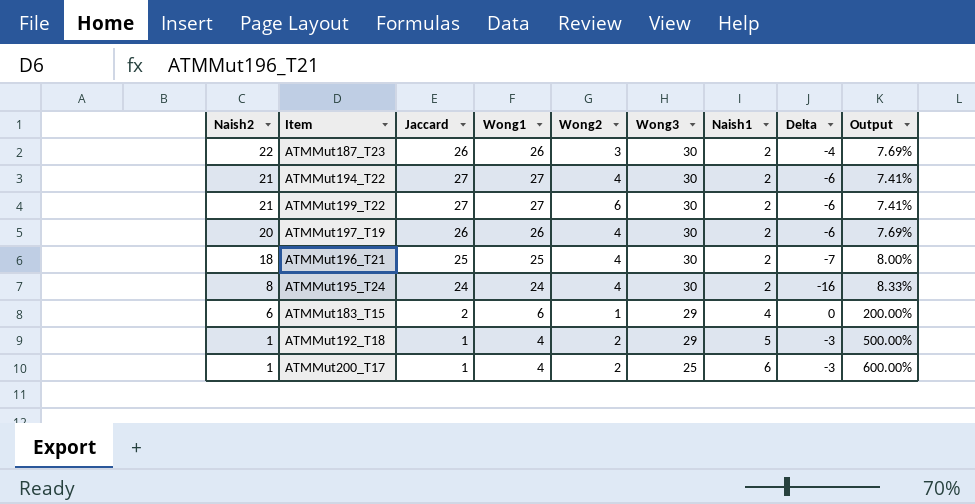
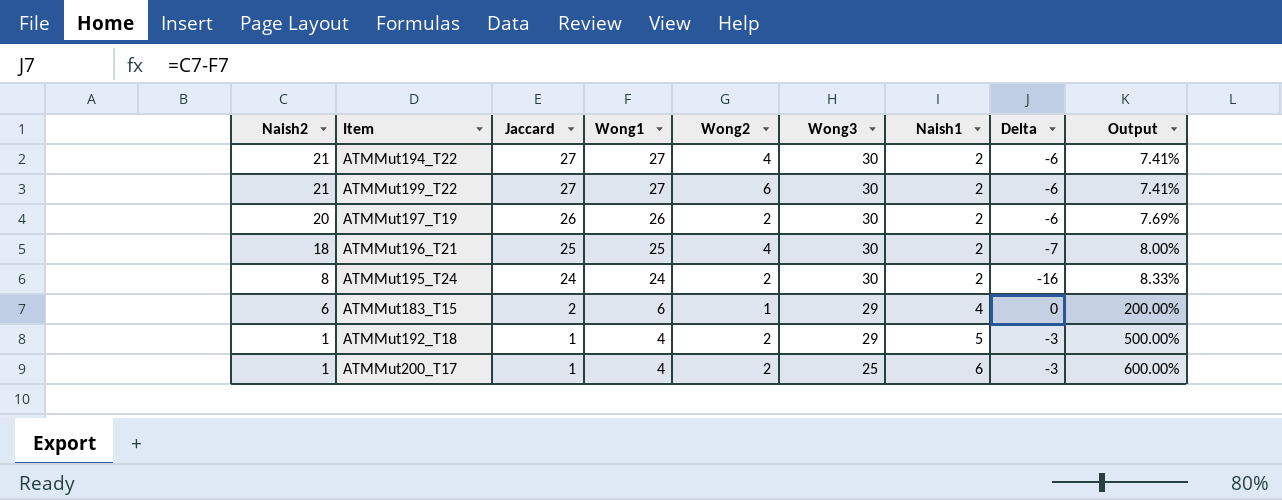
row ATMMut187_T23: 22 | 26 | 26 | 3 | 30 | 2 | -4 | 7.69% -> none
ATMMut197_T19 | Wong2: 4 -> 2
ATMMut195_T24 | Wong2: 4 -> 2

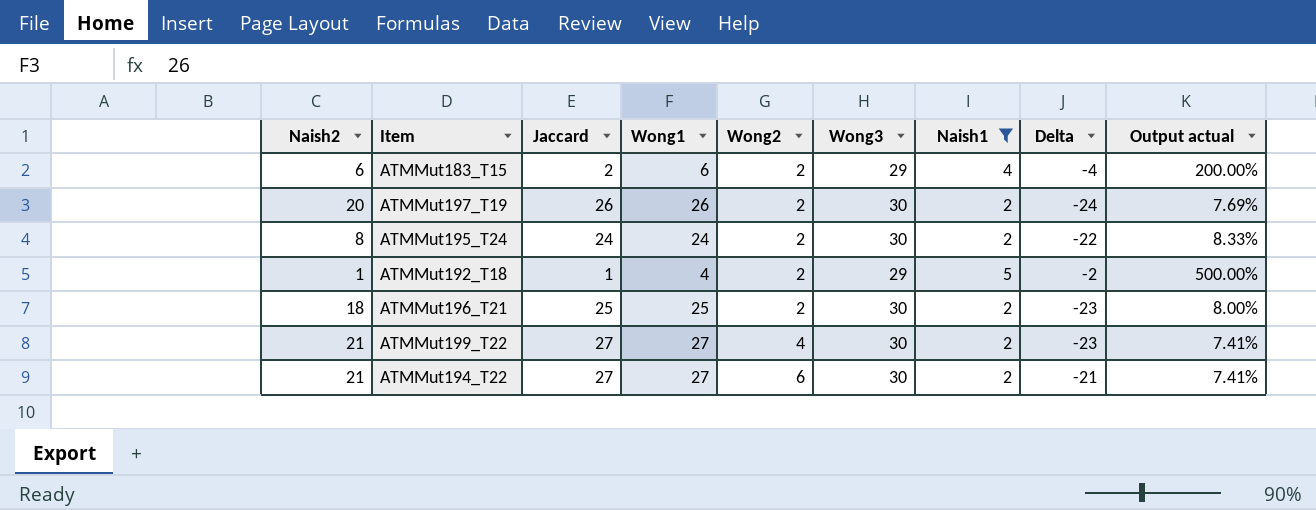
filter: none -> Naish1 != 6
row order: Naish2 descending -> Wong2 ascending
column Delta | formula: [Naish2] - [Wong1] -> [Wong2] - [Wong1]
column name: Output -> Output actual
ATMMut183_T15 | Wong2: 1 -> 2
ATMMut196_T21 | Wong2: 4 -> 2
ATMMut199_T22 | Wong2: 6 -> 4
ATMMut194_T22 | Wong2: 4 -> 6

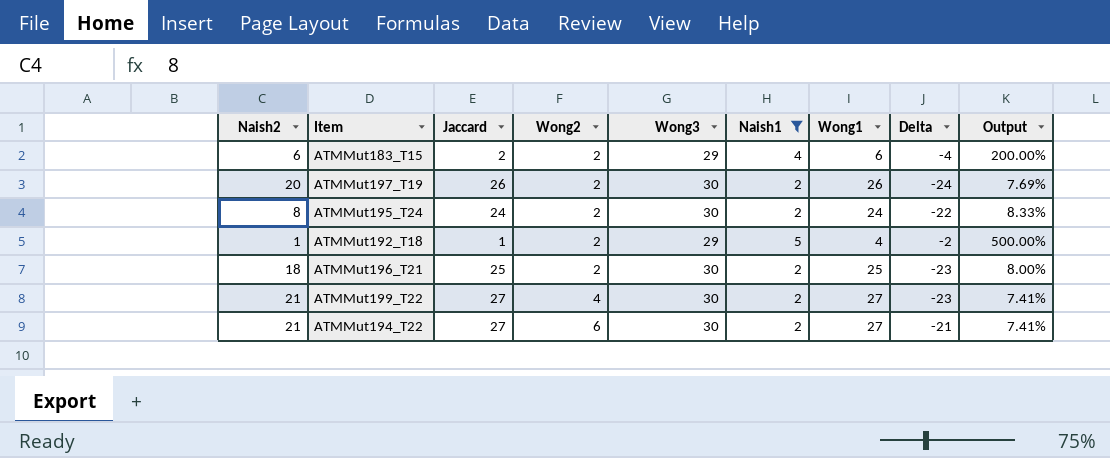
column Wong1 | position: 4 -> 7
column name: Output actual -> Output

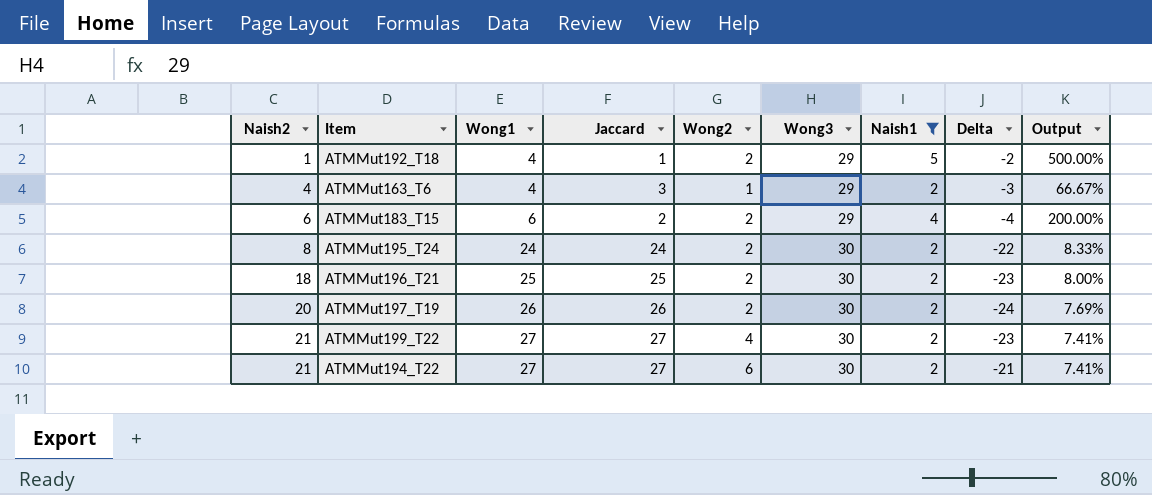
row order: Wong2 ascending -> Naish2 ascending
column Wong1 | position: 7 -> 3
row ATMMut163_T6: none -> 4 | 4 | 3 | 1 | 29 | 2 | -3 | 66.67%

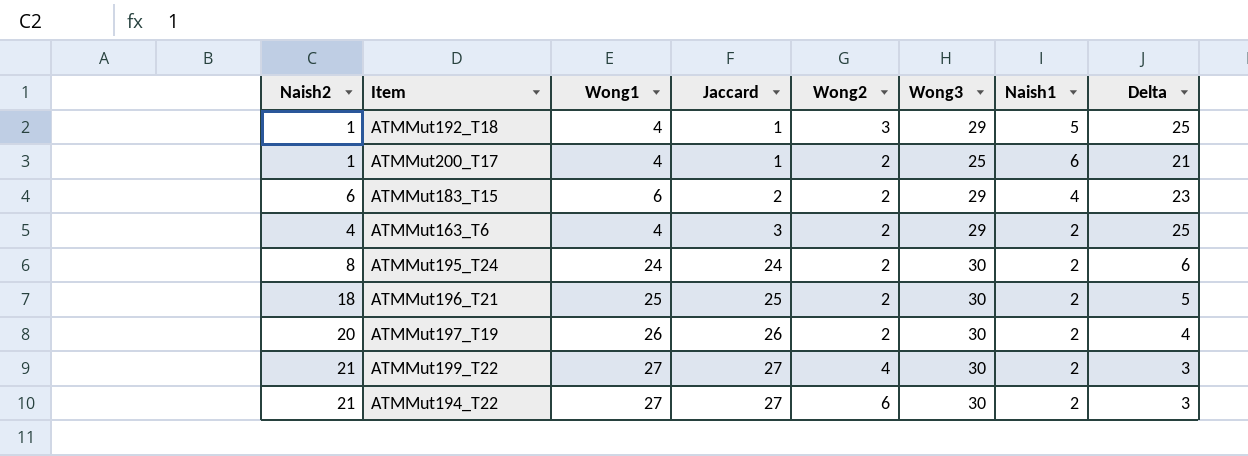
filter: Naish1 != 6 -> none
row order: Naish2 ascending -> Jaccard ascending
column Output | formula: [Naish1] / [Jaccard] -> none
column Delta | formula: [Wong2] - [Wong1] -> [Wong3] - [Wong1]
ATMMut192_T18 | Wong2: 2 -> 3
ATMMut163_T6 | Wong2: 1 -> 2

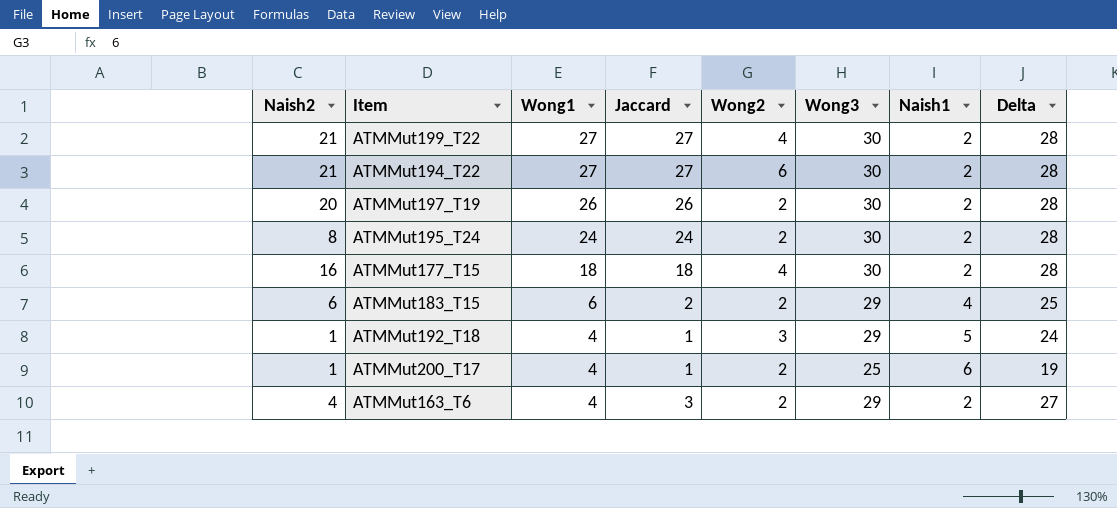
row order: Jaccard ascending -> Wong1 descending
column Delta | formula: [Wong3] - [Wong1] -> [Wong3] - [Naish1]
row ATMMut196_T21: 18 | 25 | 25 | 2 | 30 | 2 | 5 -> none
row ATMMut177_T15: none -> 16 | 18 | 18 | 4 | 30 | 2 | 28

